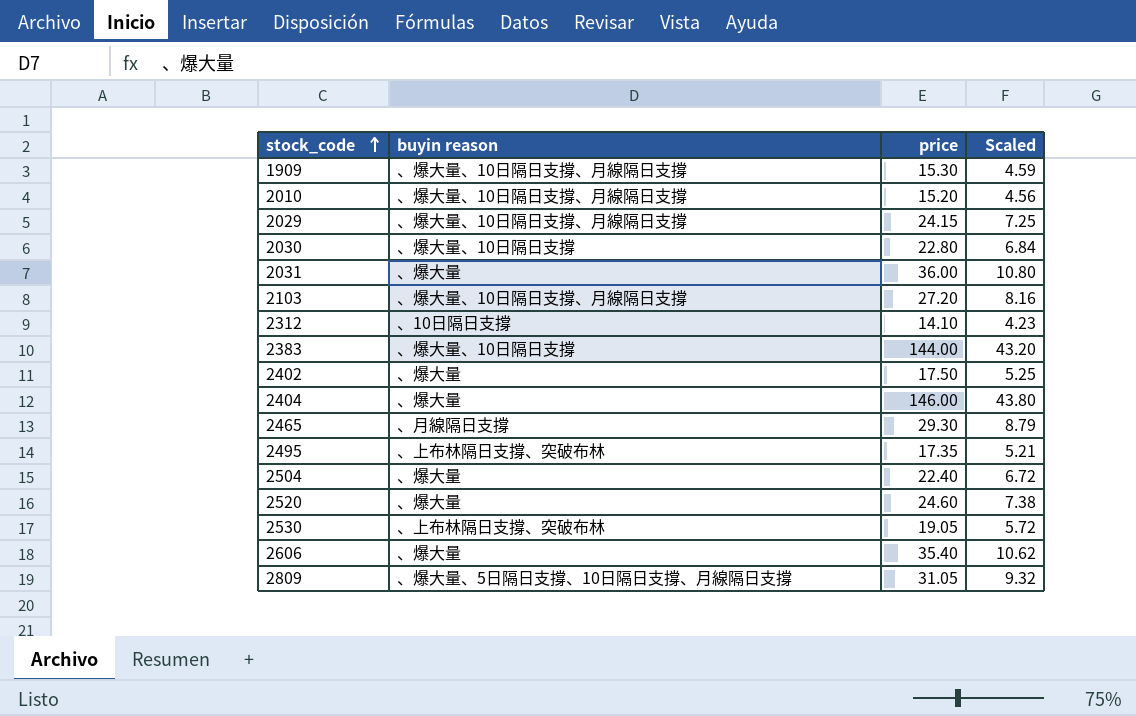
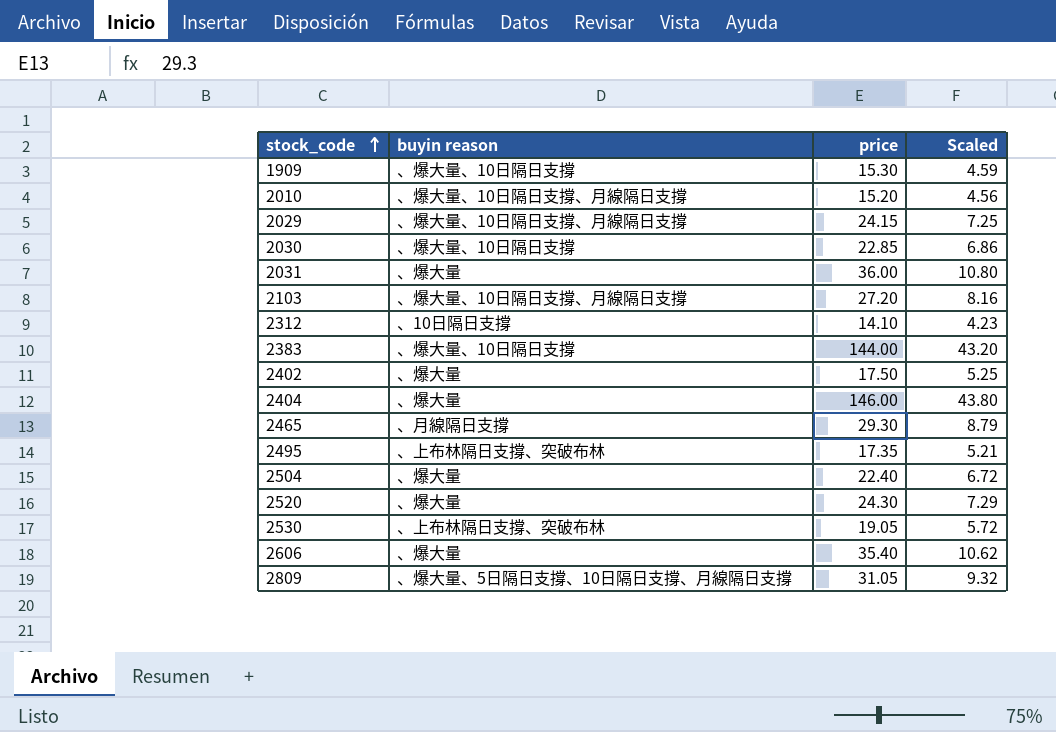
1909 | buyin reason: 、爆大量、10日隔日支撐、月線隔日支撐 -> 、爆大量、10日隔日支撐
2030 | price: 22.80 -> 22.85
2030 | Scaled: 6.84 -> 6.86
2520 | price: 24.60 -> 24.30
2520 | Scaled: 7.38 -> 7.29

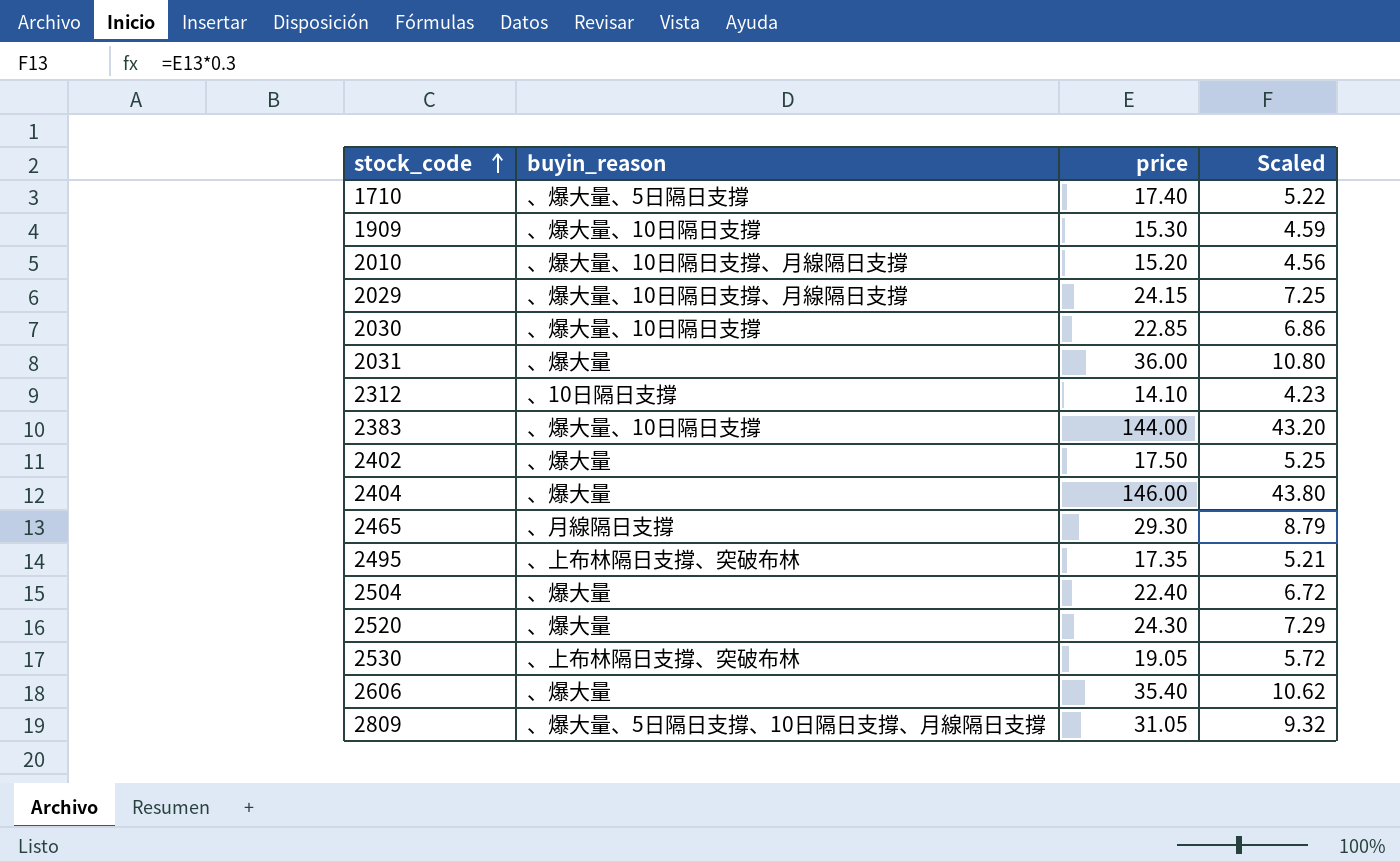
column name: buyin reason -> buyin_reason
row 2103: 、爆大量、10日隔日支撐、月線隔日支撐 | 27.20 | 8.16 -> none
row 1710: none -> 、爆大量、5日隔日支撐 | 17.40 | 5.22

